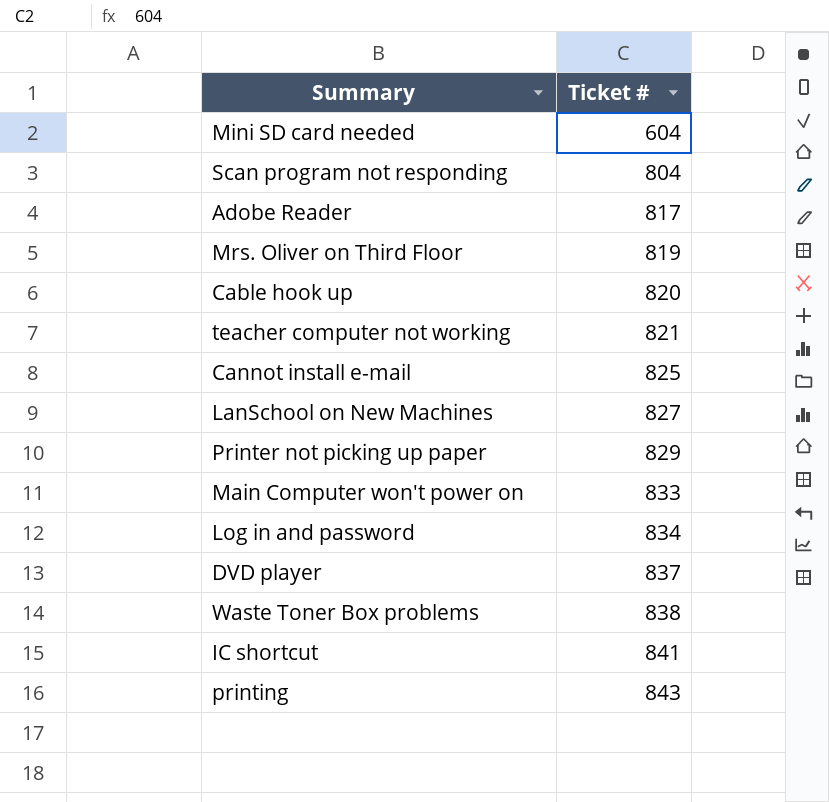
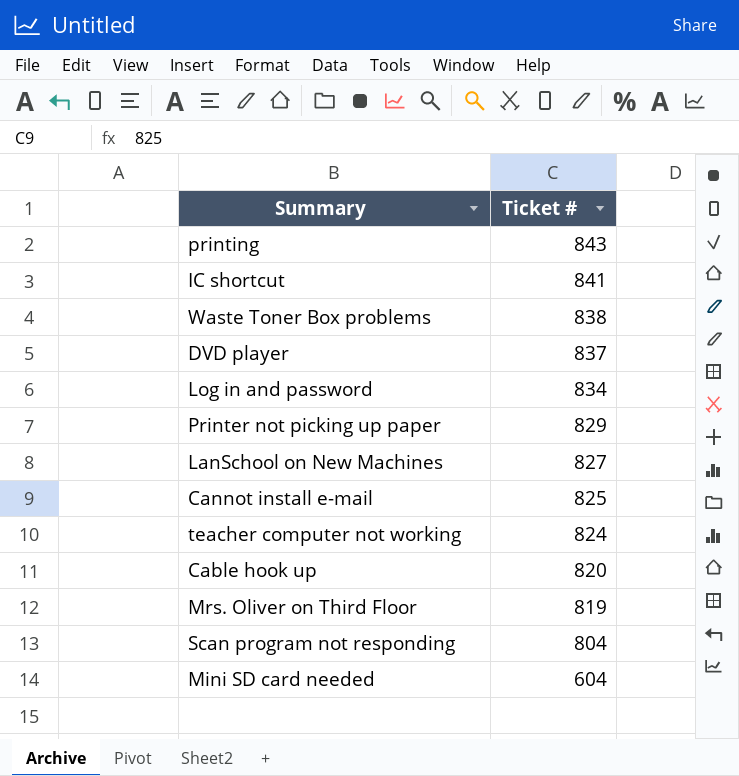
row order: Ticket # ascending -> Ticket # descending
row Adobe Reader: 817 -> none
row Main Computer won't power on: 833 -> none
teacher computer not working | Ticket #: 821 -> 824

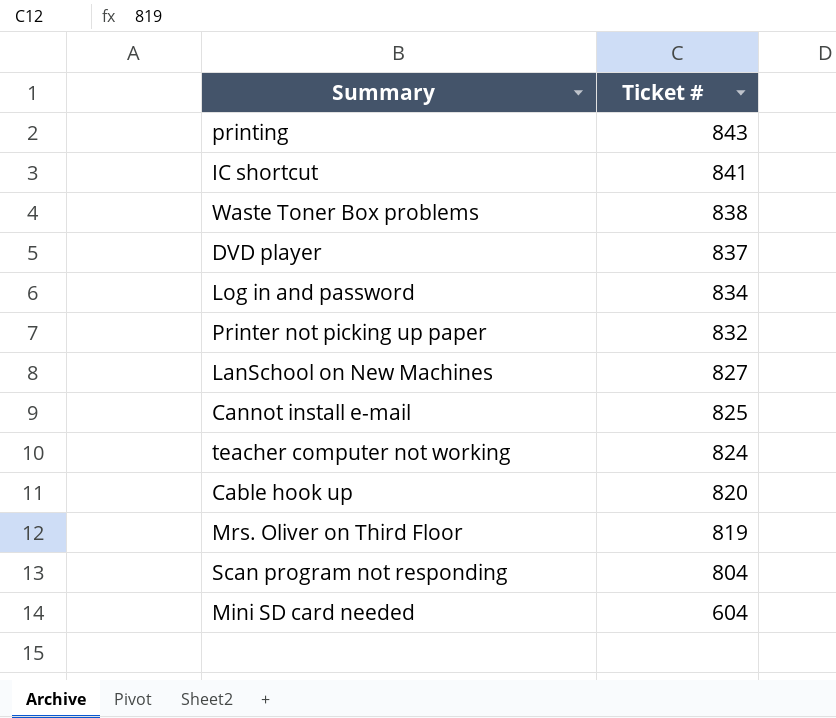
Printer not picking up paper | Ticket #: 829 -> 832

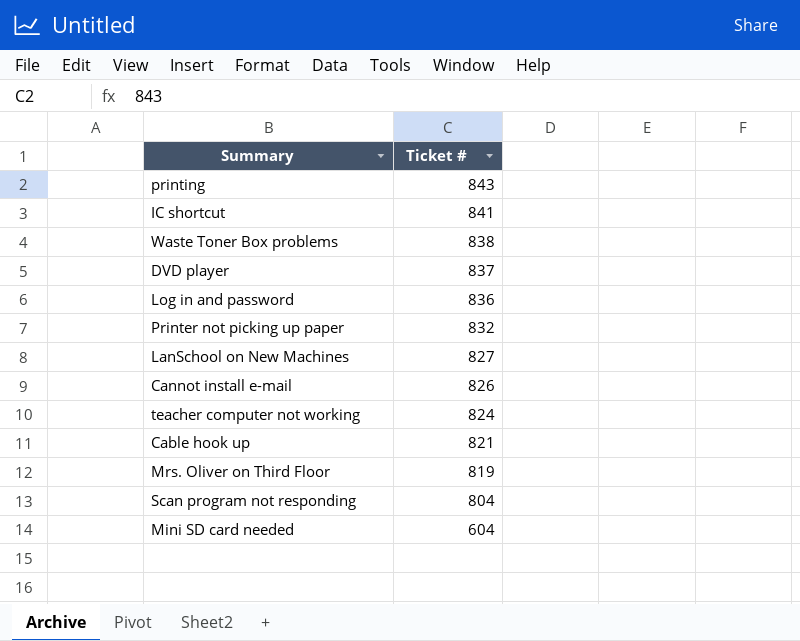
Log in and password | Ticket #: 834 -> 836
Cannot install e-mail | Ticket #: 825 -> 826
Cable hook up | Ticket #: 820 -> 821

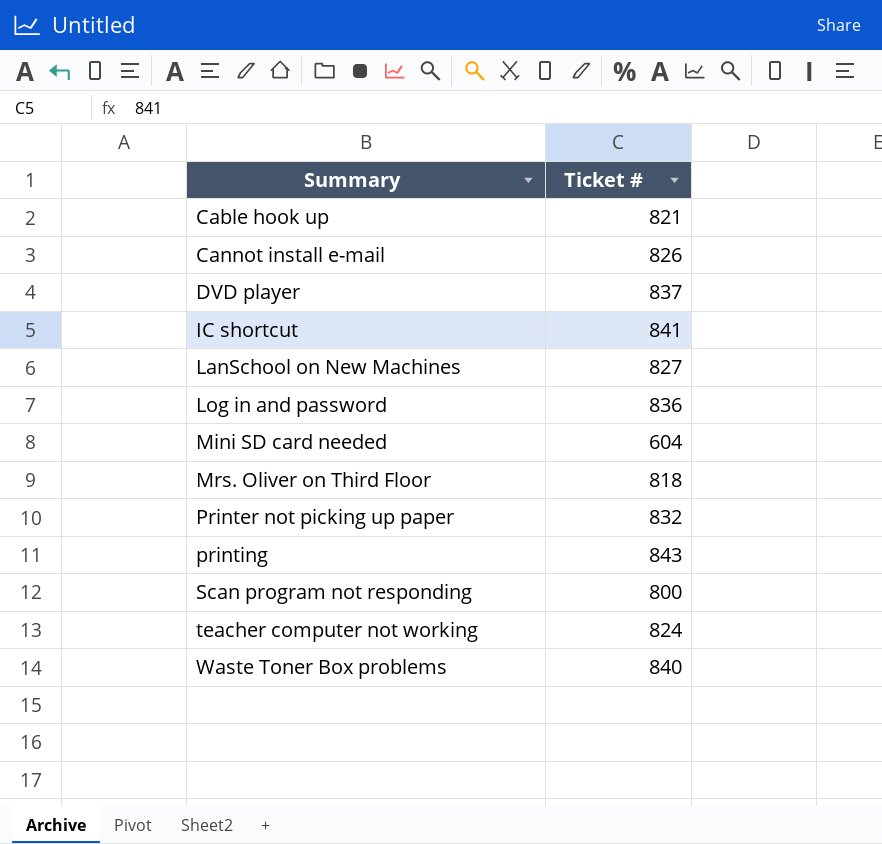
row order: Ticket # descending -> Summary ascending
Mrs. Oliver on Third Floor | Ticket #: 819 -> 818
Scan program not responding | Ticket #: 804 -> 800
Waste Toner Box problems | Ticket #: 838 -> 840

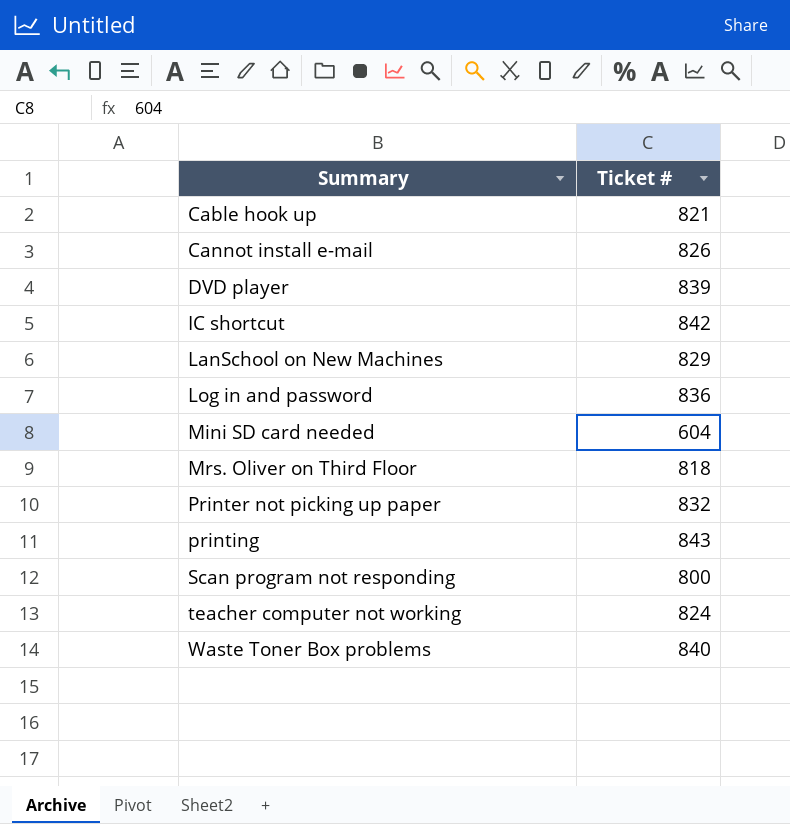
DVD player | Ticket #: 837 -> 839
IC shortcut | Ticket #: 841 -> 842
LanSchool on New Machines | Ticket #: 827 -> 829

